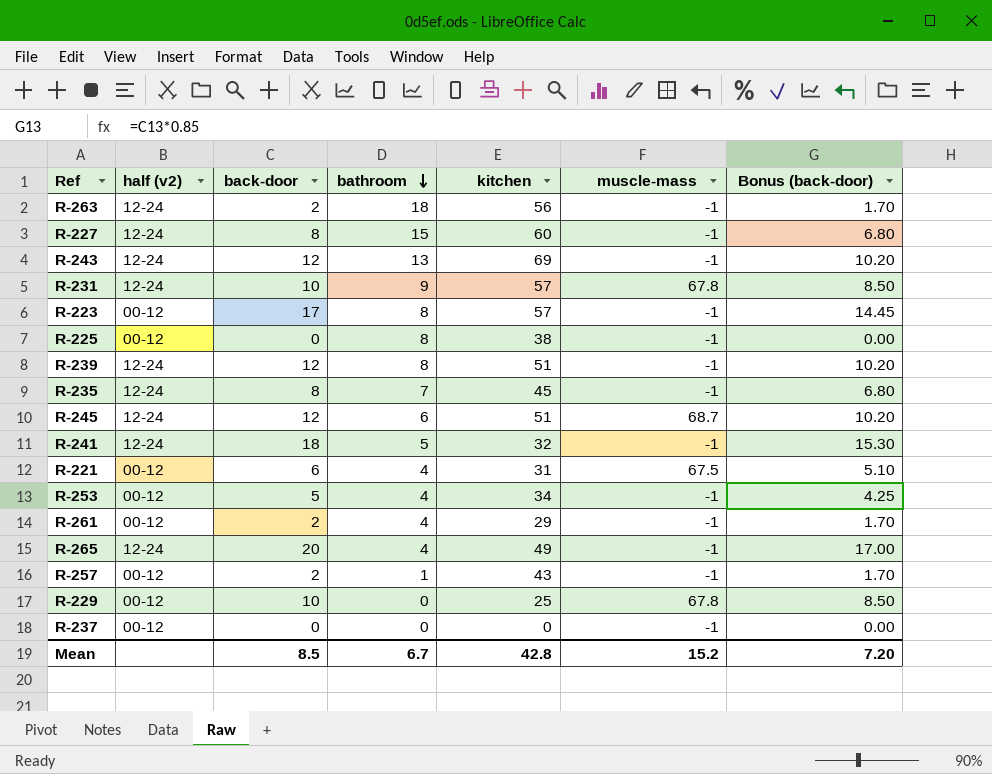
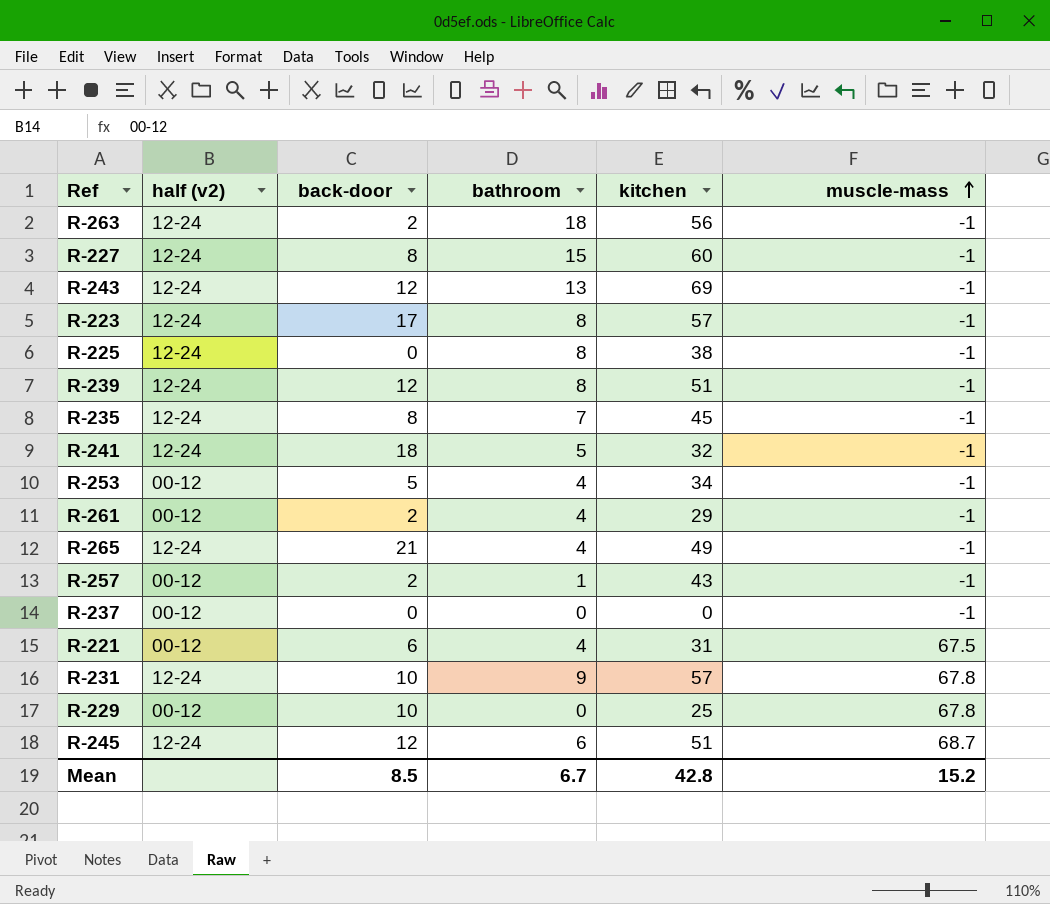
row order: bathroom descending -> muscle-mass ascending
column Bonus (back-door) | formula: [back-door] * 0.85 -> none
R-223 | half (v2): 00-12 -> 12-24
R-225 | half (v2): 00-12 -> 12-24
R-265 | back-door: 20 -> 21

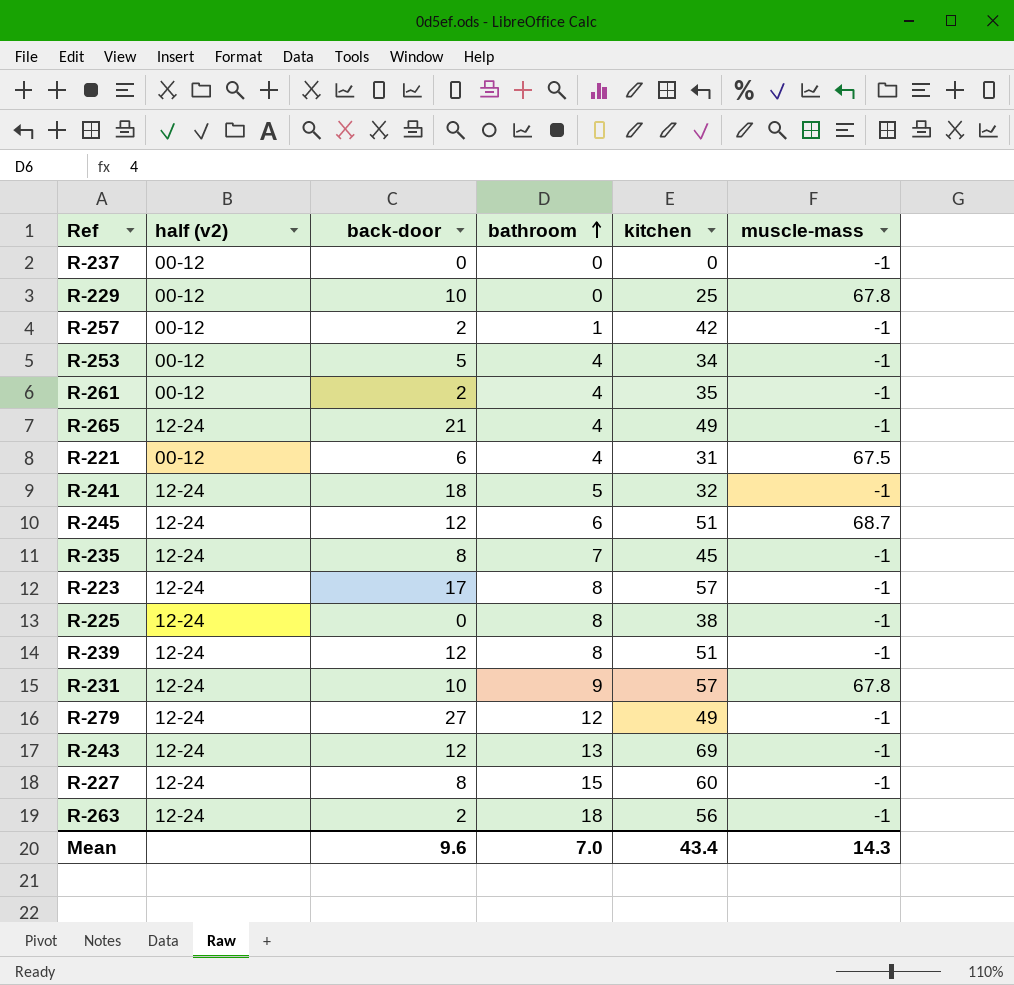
row order: muscle-mass ascending -> bathroom ascending
R-257 | kitchen: 43 -> 42
R-261 | kitchen: 29 -> 35
row R-279: none -> 12-24 | 27 | 12 | 49 | -1
Mean | back-door: 8.5 -> 9.6
Mean | bathroom: 6.7 -> 7.0
Mean | kitchen: 42.8 -> 43.4
Mean | muscle-mass: 15.2 -> 14.3

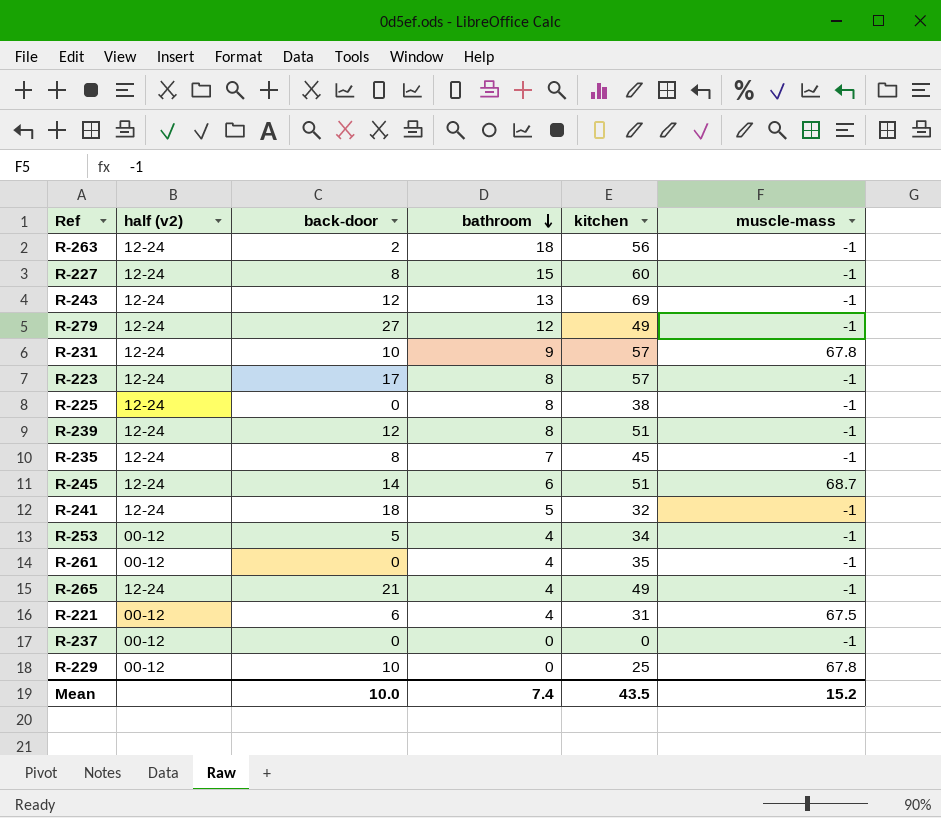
row order: bathroom ascending -> bathroom descending
row R-257: 00-12 | 2 | 1 | 42 | -1 -> none
R-245 | back-door: 12 -> 14
R-261 | back-door: 2 -> 0
Mean | back-door: 9.6 -> 10.0
Mean | bathroom: 7.0 -> 7.4
Mean | kitchen: 43.4 -> 43.5
Mean | muscle-mass: 14.3 -> 15.2

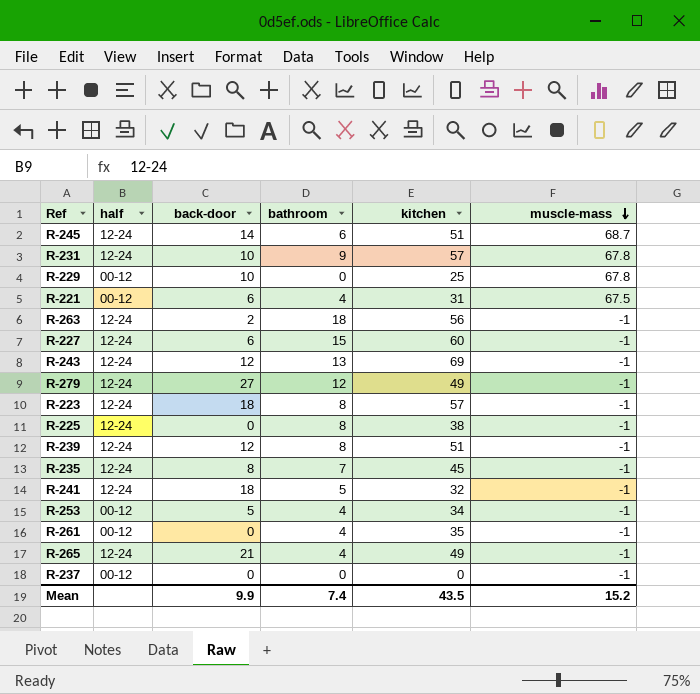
row order: bathroom descending -> muscle-mass descending
column name: half (v2) -> half
R-227 | back-door: 8 -> 6
R-223 | back-door: 17 -> 18
Mean | back-door: 10.0 -> 9.9

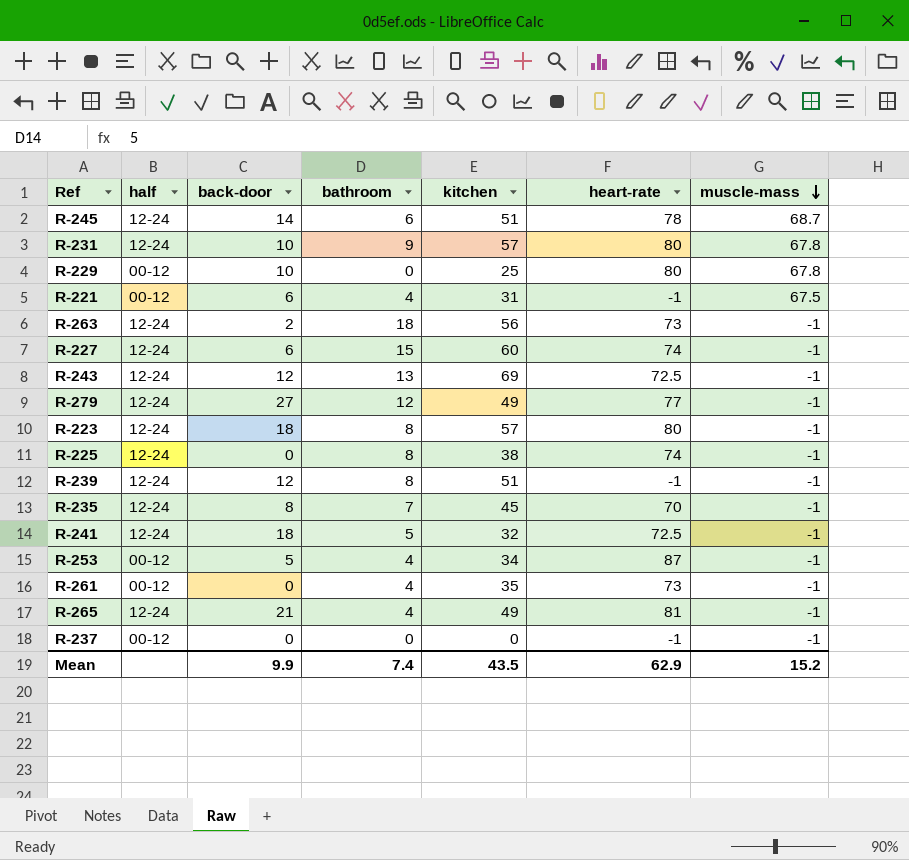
column heart-rate | position: none -> 6

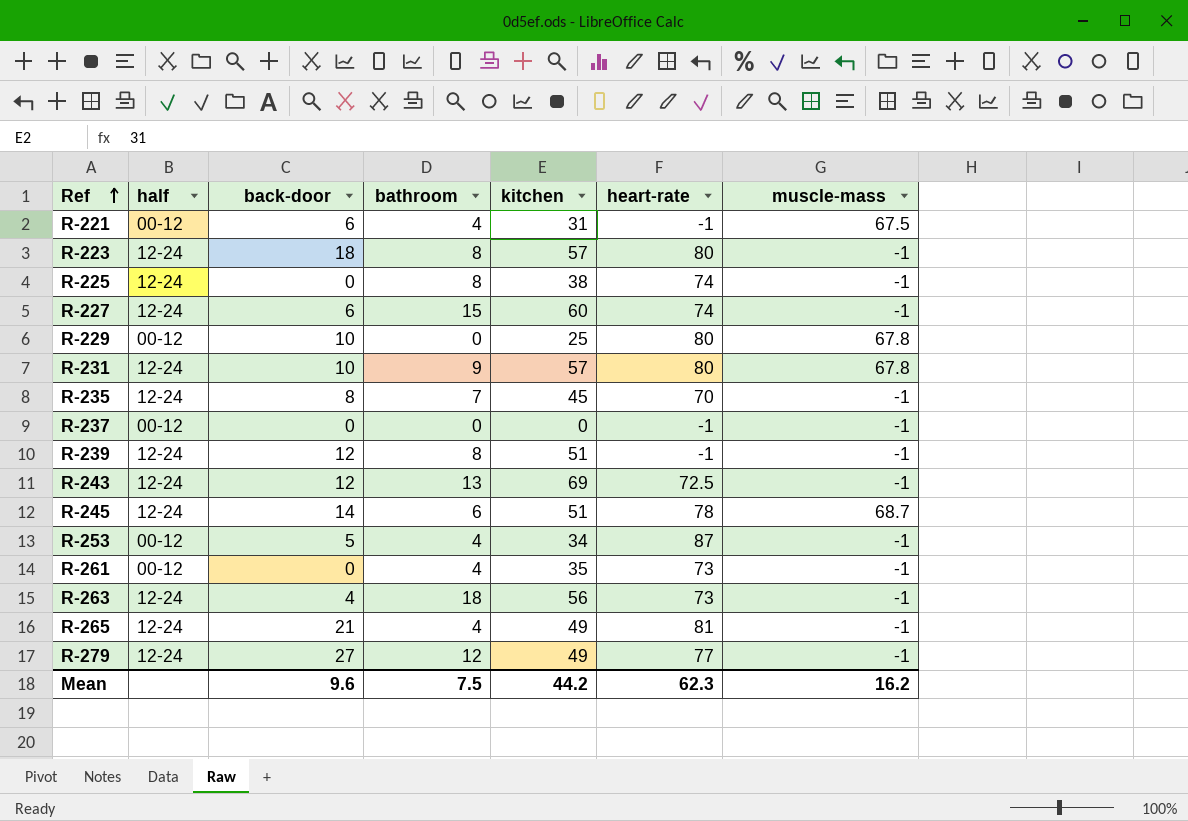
row order: muscle-mass descending -> Ref ascending
row R-241: 12-24 | 18 | 5 | 32 | 72.5 | -1 -> none
R-263 | back-door: 2 -> 4
Mean | back-door: 9.9 -> 9.6
Mean | bathroom: 7.4 -> 7.5
Mean | kitchen: 43.5 -> 44.2
Mean | heart-rate: 62.9 -> 62.3
Mean | muscle-mass: 15.2 -> 16.2

